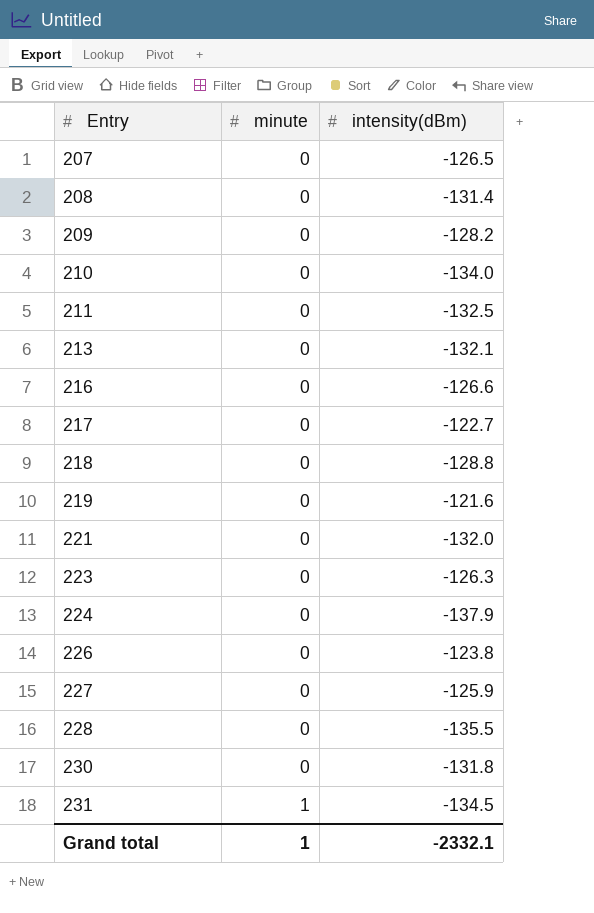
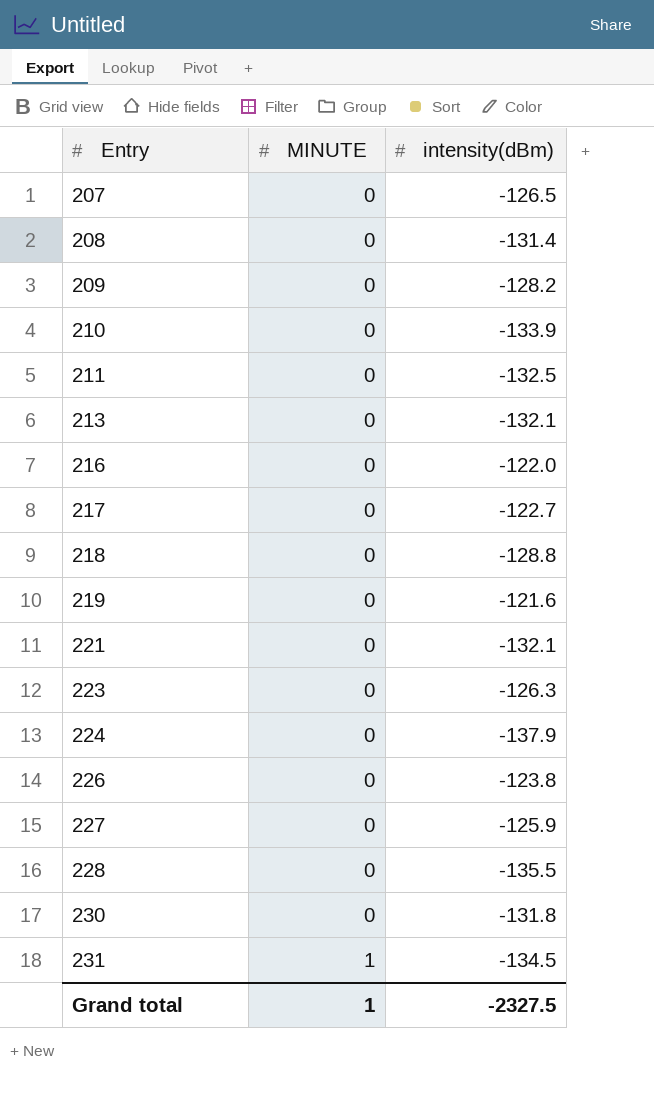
column name: minute -> MINUTE
210 | intensity(dBm): -134.0 -> -133.9
216 | intensity(dBm): -126.6 -> -122.0
221 | intensity(dBm): -132.0 -> -132.1
Grand total | intensity(dBm): -2332.1 -> -2327.5

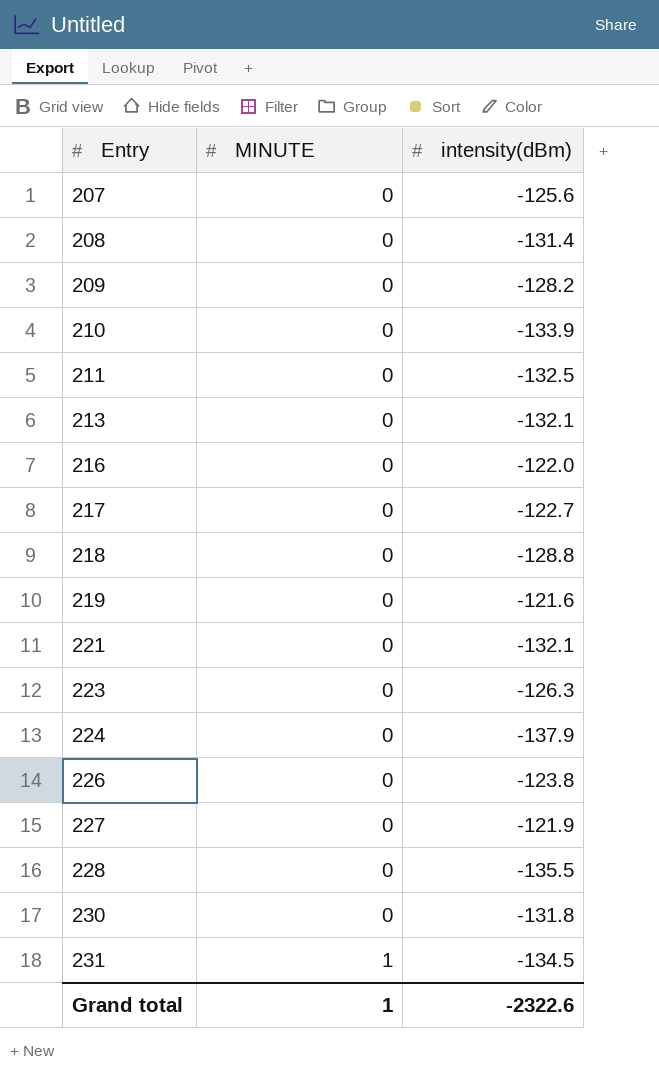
207 | intensity(dBm): -126.5 -> -125.6
227 | intensity(dBm): -125.9 -> -121.9
Grand total | intensity(dBm): -2327.5 -> -2322.6

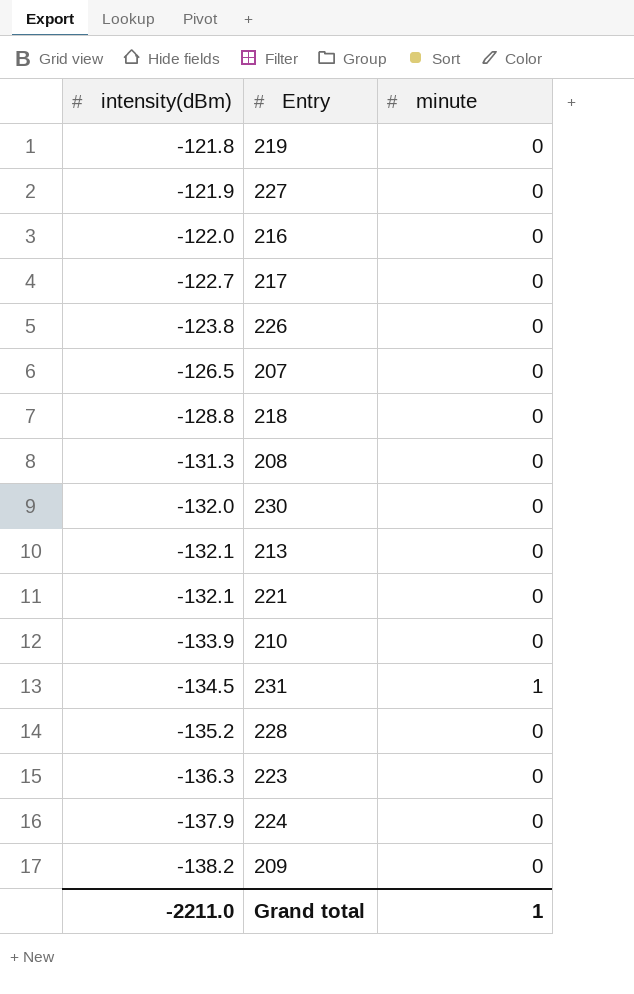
row order: Entry ascending -> intensity(dBm) descending
column intensity(dBm) | position: 3 -> 1
column name: MINUTE -> minute
row 211: 0 | -132.5 -> none
219 | intensity(dBm): -121.6 -> -121.8
207 | intensity(dBm): -125.6 -> -126.5
208 | intensity(dBm): -131.4 -> -131.3
230 | intensity(dBm): -131.8 -> -132.0
228 | intensity(dBm): -135.5 -> -135.2
223 | intensity(dBm): -126.3 -> -136.3
209 | intensity(dBm): -128.2 -> -138.2
Grand total | intensity(dBm): -2322.6 -> -2211.0

